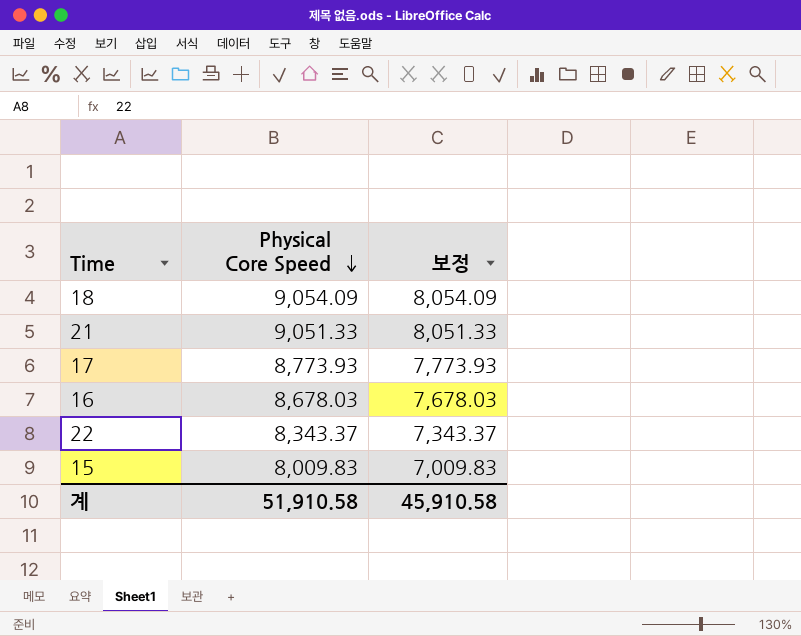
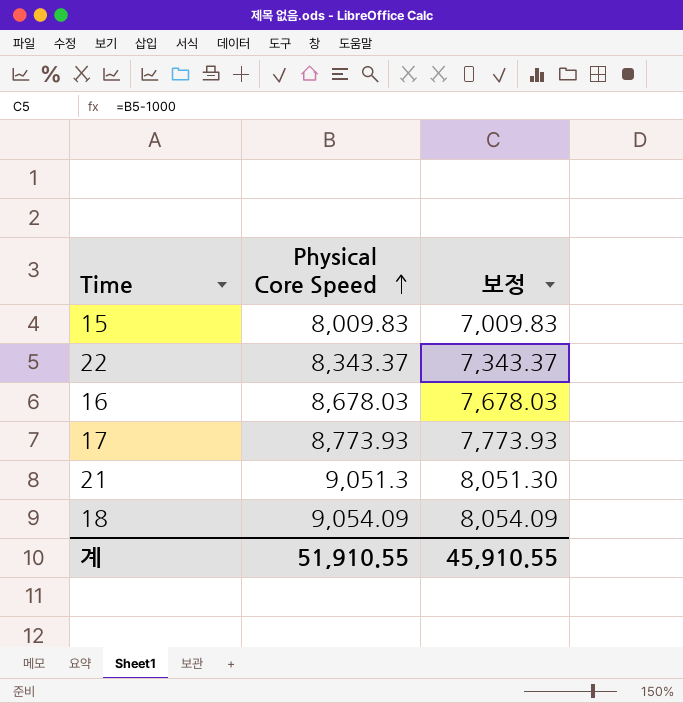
row order: Physical Core Speed descending -> Physical Core Speed ascending
21 | Physical Core Speed: 9,051.33 -> 9,051.3
21 | 보정: 8,051.33 -> 8,051.30
계 | Physical Core Speed: 51,910.58 -> 51,910.55
계 | 보정: 45,910.58 -> 45,910.55

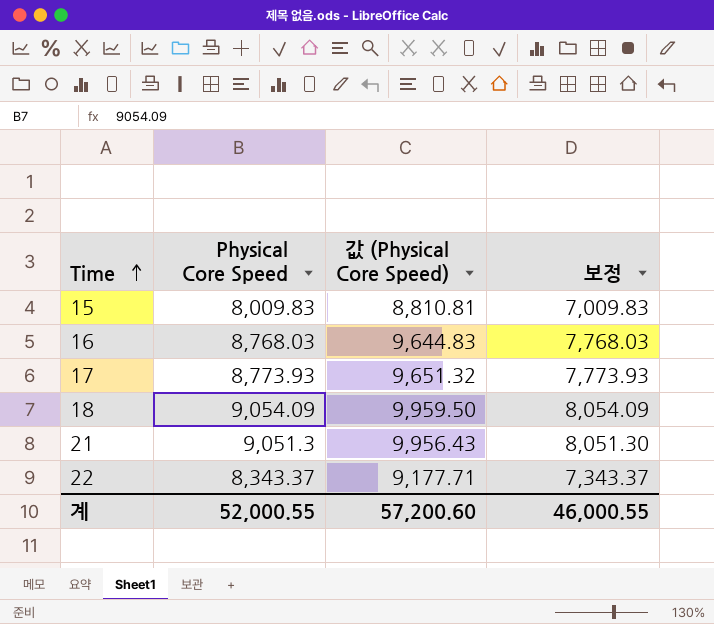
row order: Physical Core Speed ascending -> Time ascending
column 값 (Physical Core Speed) | formula: none -> [Physical Core Speed] * 1.1
16 | Physical Core Speed: 8,678.03 -> 8,768.03
16 | 보정: 7,678.03 -> 7,768.03
계 | Physical Core Speed: 51,910.55 -> 52,000.55
계 | 보정: 45,910.55 -> 46,000.55

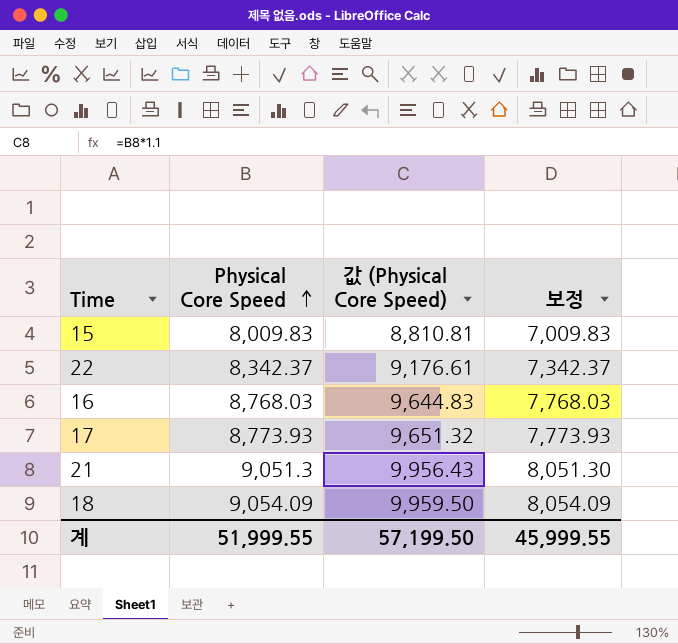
row order: Time ascending -> Physical Core Speed ascending
22 | Physical Core Speed: 8,343.37 -> 8,342.37
22 | 값 (Physical Core Speed): 9,177.71 -> 9,176.61
22 | 보정: 7,343.37 -> 7,342.37
계 | Physical Core Speed: 52,000.55 -> 51,999.55
계 | 값 (Physical Core Speed): 57,200.60 -> 57,199.50
계 | 보정: 46,000.55 -> 45,999.55

